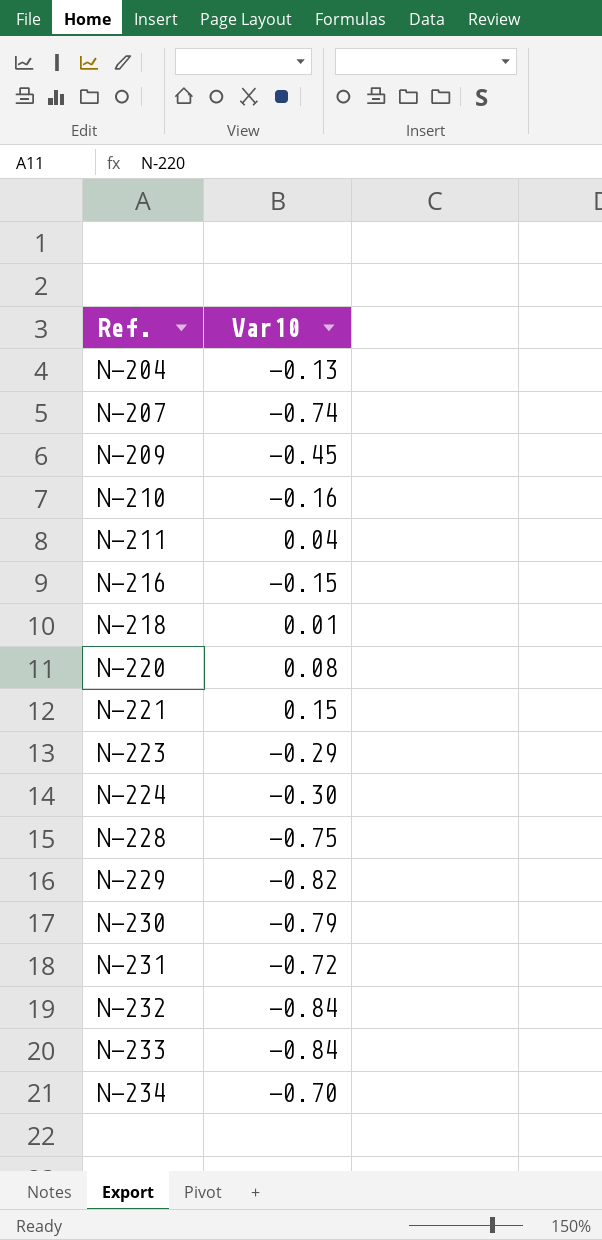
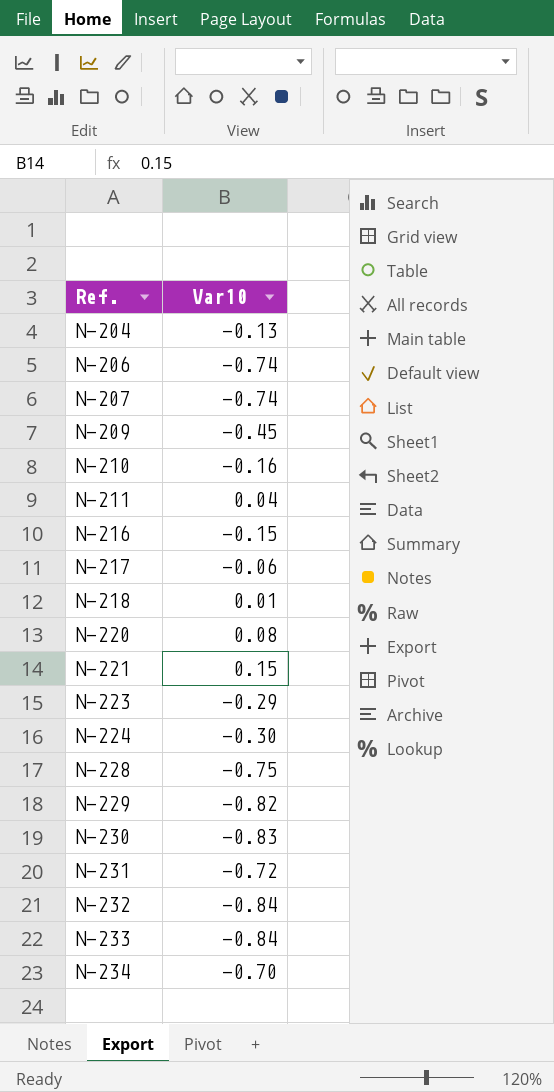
row N-206: none -> -0.74
row N-217: none -> -0.06
N-230 | Var10: -0.79 -> -0.83

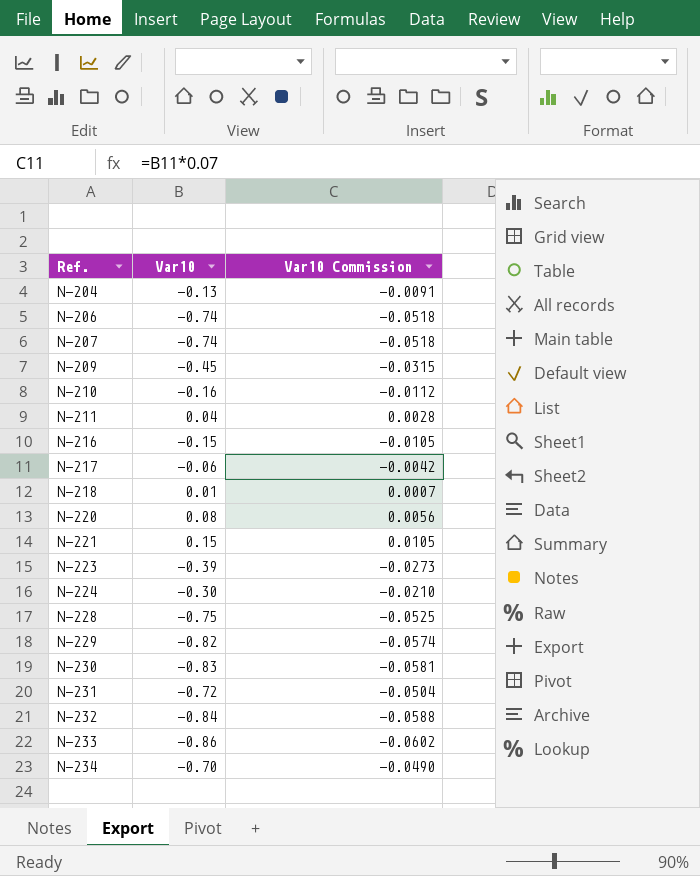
column Var10 Commission | formula: none -> [Var10] * 0.07
N-223 | Var10: -0.29 -> -0.39
N-233 | Var10: -0.84 -> -0.86

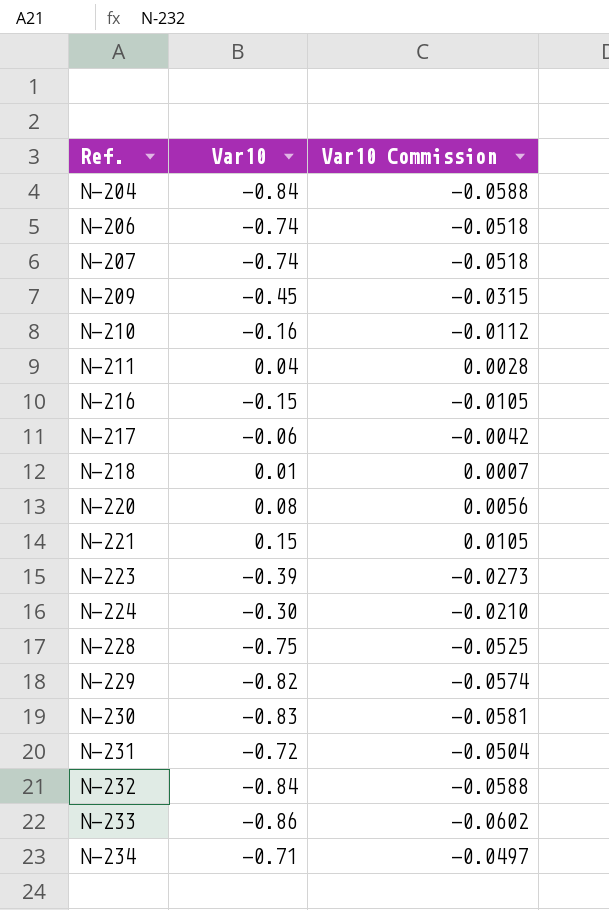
N-204 | Var10: -0.13 -> -0.84
N-204 | Var10 Commission: -0.0091 -> -0.0588
N-234 | Var10: -0.70 -> -0.71
N-234 | Var10 Commission: -0.0490 -> -0.0497

